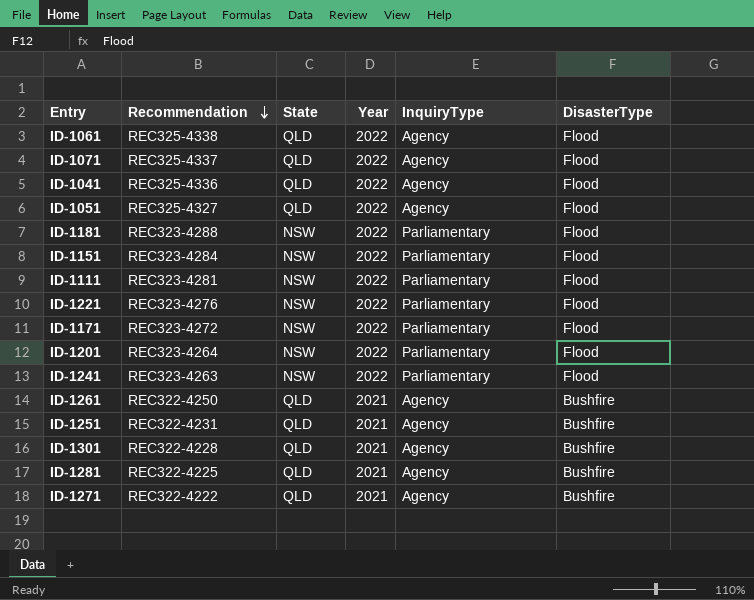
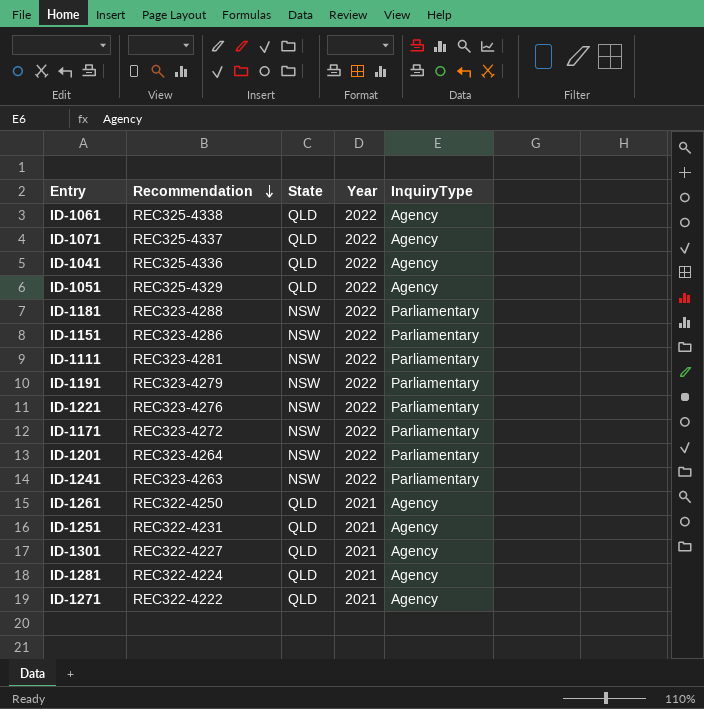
column DisasterType | position: 6 -> none
ID-1051 | Recommendation: REC325-4327 -> REC325-4329
ID-1151 | Recommendation: REC323-4284 -> REC323-4286
row ID-1191: none -> REC323-4279 | NSW | 2022 | Parliamentary
ID-1301 | Recommendation: REC322-4228 -> REC322-4227
ID-1281 | Recommendation: REC322-4225 -> REC322-4224

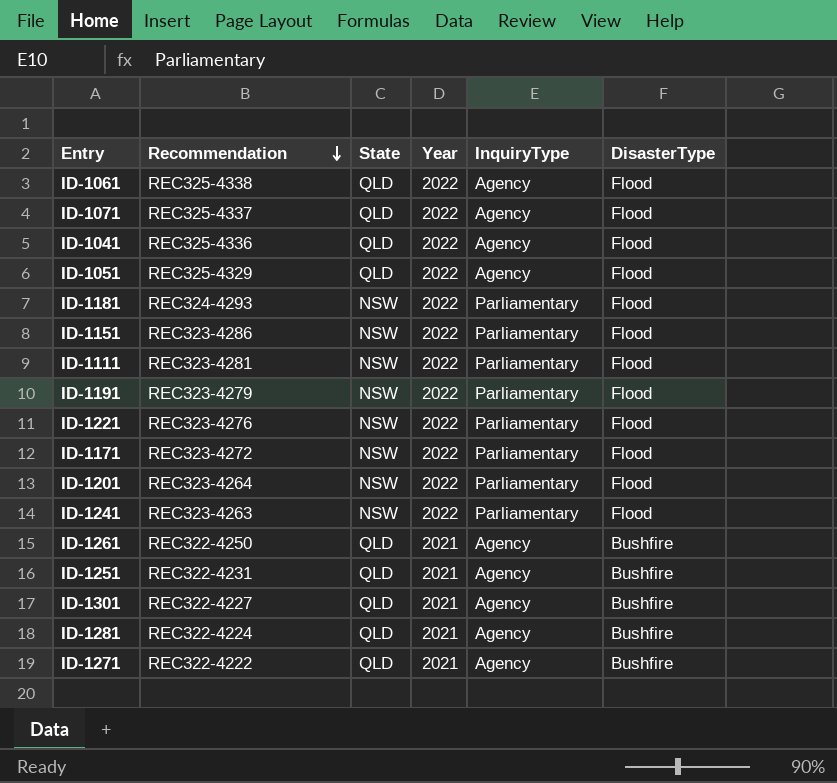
column DisasterType | position: none -> 6
ID-1181 | Recommendation: REC323-4288 -> REC324-4293

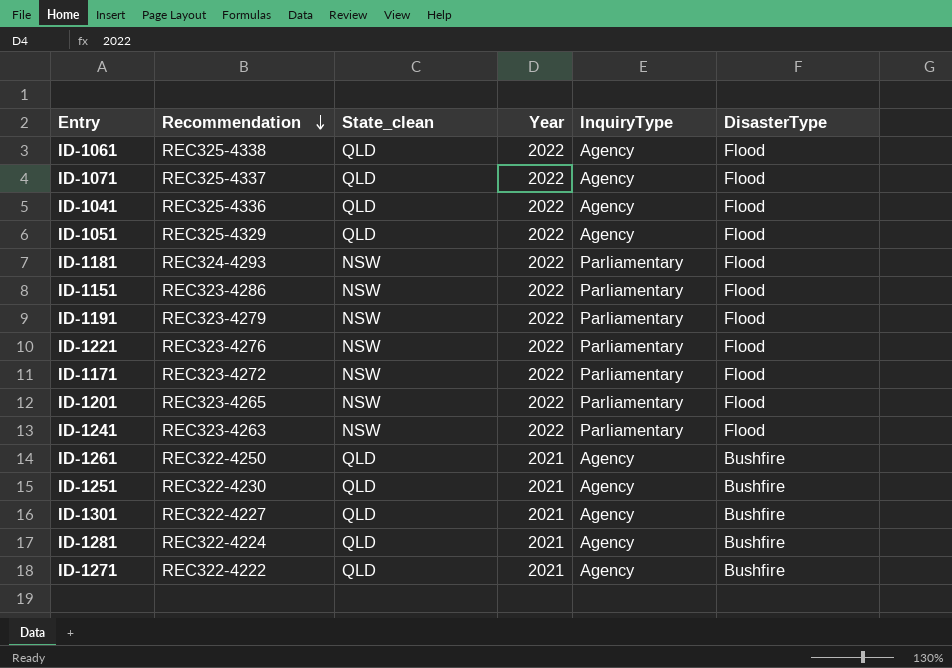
column name: State -> State_clean
row ID-1111: REC323-4281 | NSW | 2022 | Parliamentary | Flood -> none
ID-1201 | Recommendation: REC323-4264 -> REC323-4265
ID-1251 | Recommendation: REC322-4231 -> REC322-4230

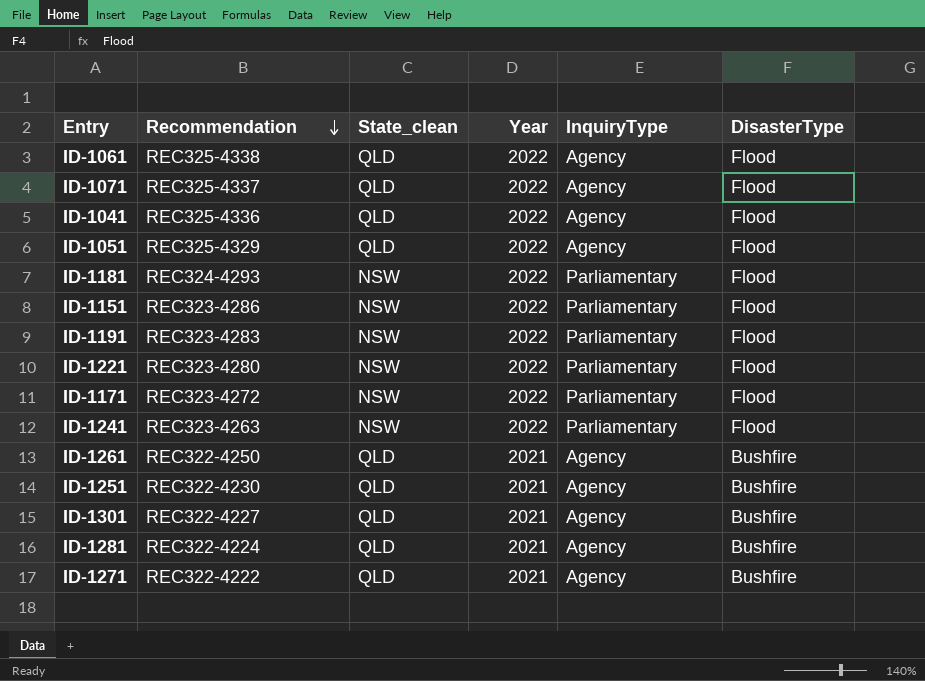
row ID-1201: REC323-4265 | NSW | 2022 | Parliamentary | Flood -> none
ID-1191 | Recommendation: REC323-4279 -> REC323-4283
ID-1221 | Recommendation: REC323-4276 -> REC323-4280

